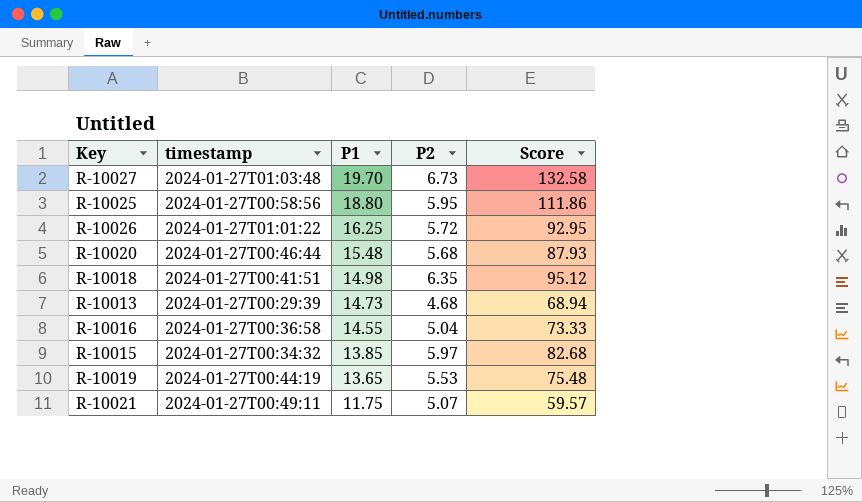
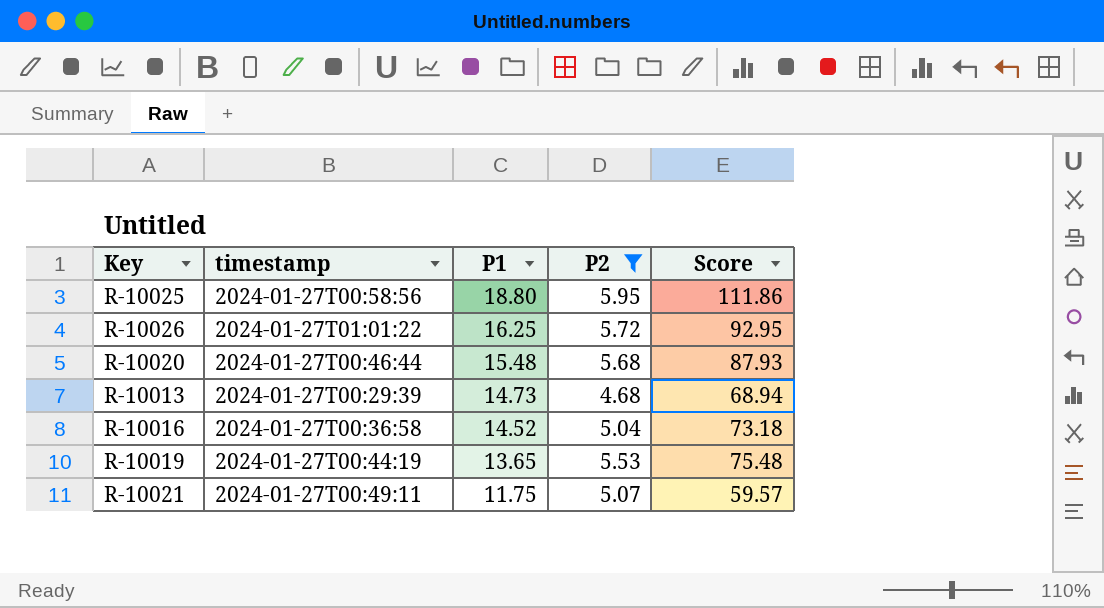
filter: none -> P2 <= 5.95
R-10016 | P1: 14.55 -> 14.52
R-10016 | Score: 73.33 -> 73.18

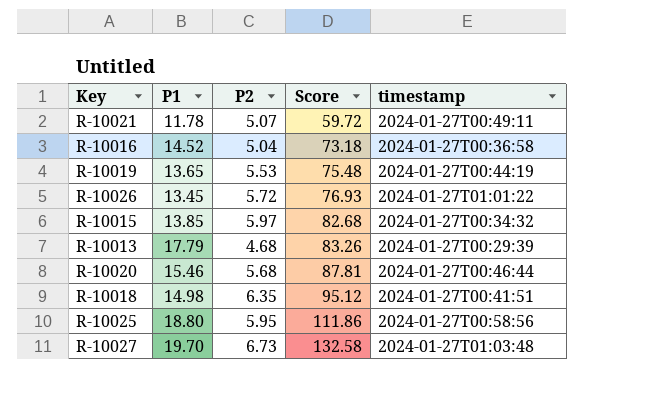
filter: P2 <= 5.95 -> none
row order: P1 descending -> Score ascending
column timestamp | position: 2 -> 5
R-10021 | P1: 11.75 -> 11.78
R-10021 | Score: 59.57 -> 59.72
R-10026 | P1: 16.25 -> 13.45
R-10026 | Score: 92.95 -> 76.93
R-10013 | P1: 14.73 -> 17.79
R-10013 | Score: 68.94 -> 83.26
R-10020 | P1: 15.48 -> 15.46
R-10020 | Score: 87.93 -> 87.81

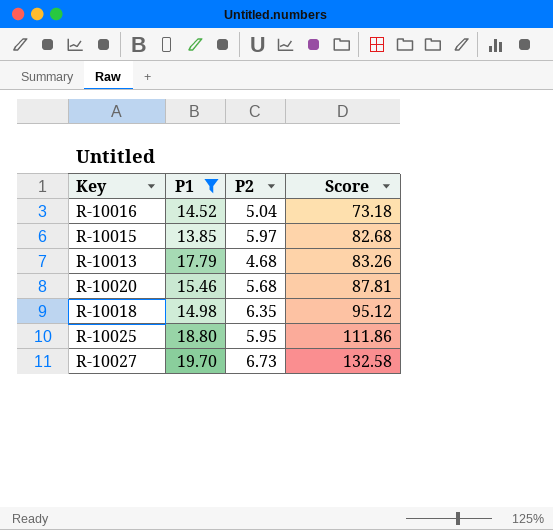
filter: none -> P1 >= 13.85
column timestamp | position: 5 -> none

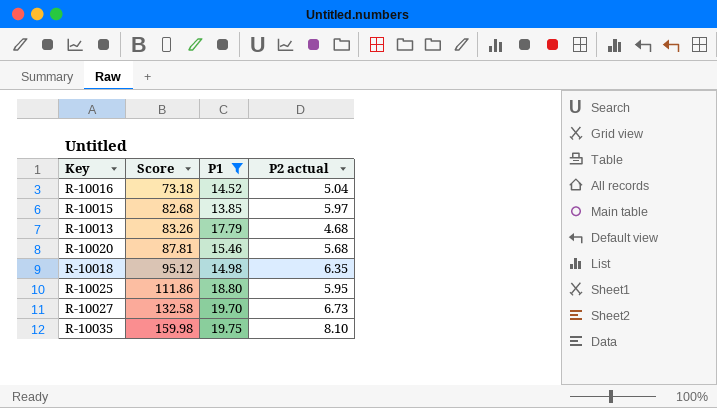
column Score | position: 4 -> 2
column name: P2 -> P2 actual
row R-10035: none -> 159.98 | 19.75 | 8.10

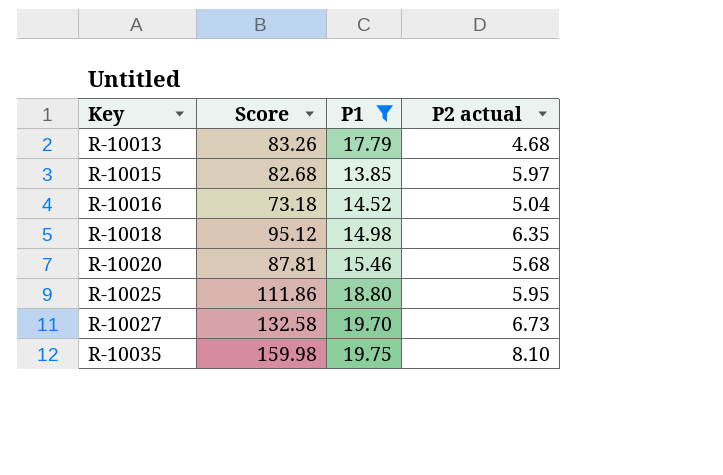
row order: Score ascending -> Key ascending

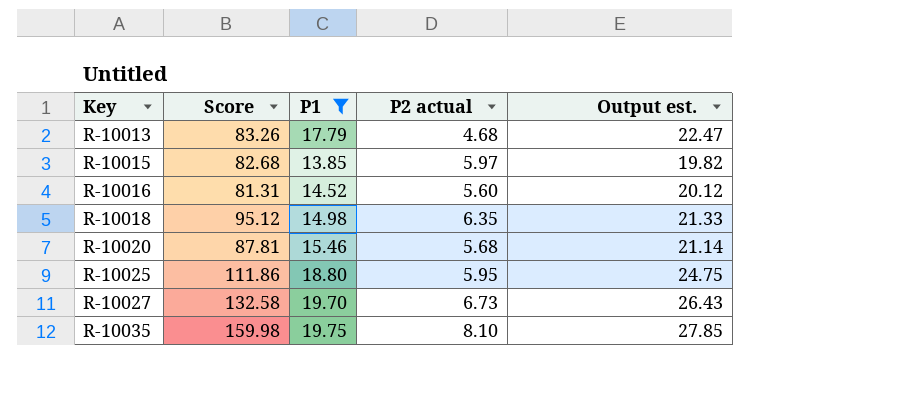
column Output est. | formula: none -> [P1] + [P2 actual]
R-10016 | Score: 73.18 -> 81.31
R-10016 | P2 actual: 5.04 -> 5.60

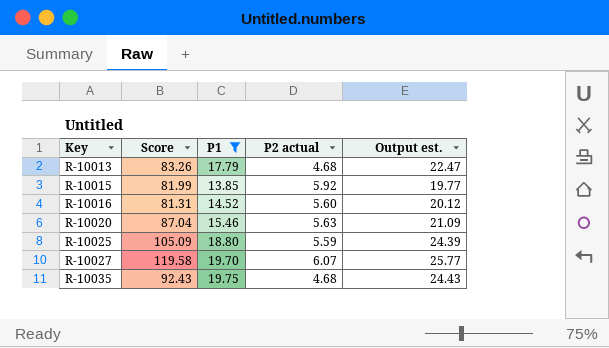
row R-10018: 95.12 | 14.98 | 6.35 | 21.33 -> none
R-10015 | Score: 82.68 -> 81.99
R-10015 | P2 actual: 5.97 -> 5.92
R-10015 | Output est.: 19.82 -> 19.77
R-10020 | Score: 87.81 -> 87.04
R-10020 | P2 actual: 5.68 -> 5.63
R-10020 | Output est.: 21.14 -> 21.09
R-10025 | Score: 111.86 -> 105.09
R-10025 | P2 actual: 5.95 -> 5.59
R-10025 | Output est.: 24.75 -> 24.39
R-10027 | Score: 132.58 -> 119.58
R-10027 | P2 actual: 6.73 -> 6.07
R-10027 | Output est.: 26.43 -> 25.77
R-10035 | Score: 159.98 -> 92.43
R-10035 | P2 actual: 8.10 -> 4.68
R-10035 | Output est.: 27.85 -> 24.43

